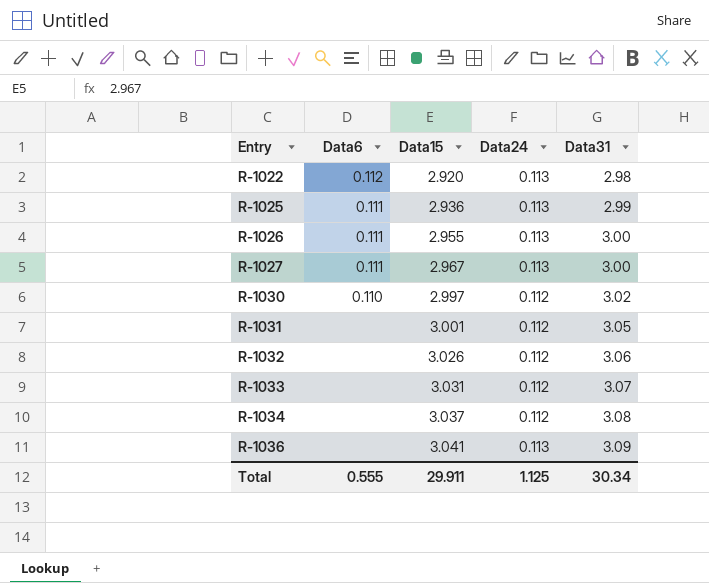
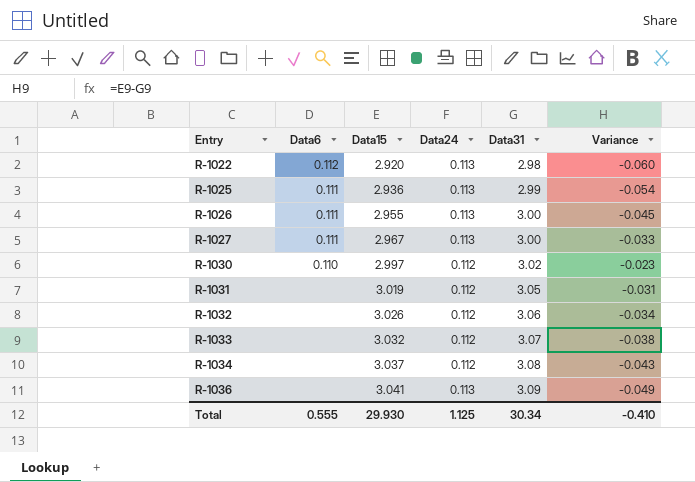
column Variance | formula: none -> [Data15] - [Data31]
R-1031 | Data15: 3.001 -> 3.019
R-1033 | Data15: 3.031 -> 3.032
Total | Data15: 29.911 -> 29.930

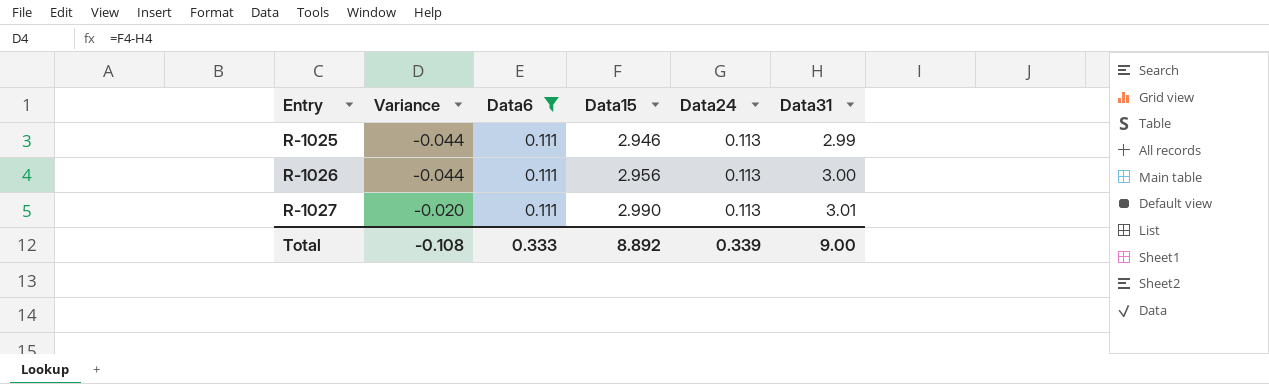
filter: none -> Data6 = 0.111
column Variance | position: 6 -> 2
R-1025 | Variance: -0.054 -> -0.044
R-1025 | Data15: 2.936 -> 2.946
R-1026 | Variance: -0.045 -> -0.044
R-1026 | Data15: 2.955 -> 2.956
R-1027 | Variance: -0.033 -> -0.020
R-1027 | Data15: 2.967 -> 2.990
R-1027 | Data31: 3.00 -> 3.01
Total | Variance: -0.410 -> -0.108
Total | Data6: 0.555 -> 0.333
Total | Data15: 29.930 -> 8.892
Total | Data24: 1.125 -> 0.339
Total | Data31: 30.34 -> 9.00

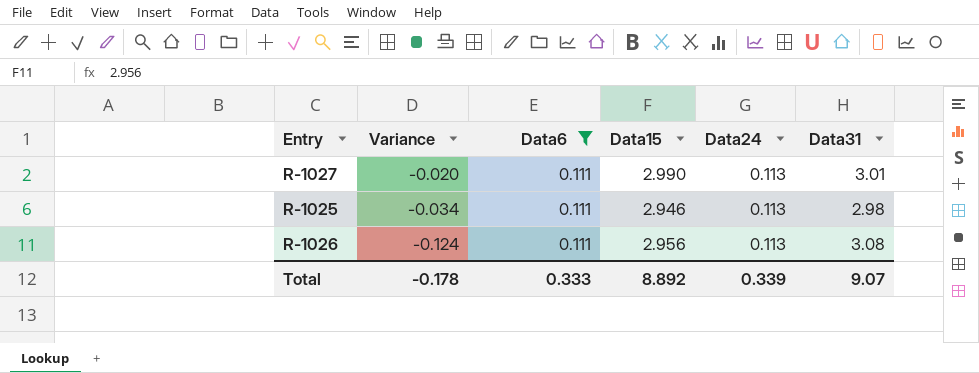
row order: Entry ascending -> Variance descending
R-1025 | Variance: -0.044 -> -0.034
R-1025 | Data31: 2.99 -> 2.98
R-1026 | Variance: -0.044 -> -0.124
R-1026 | Data31: 3.00 -> 3.08
Total | Variance: -0.108 -> -0.178
Total | Data31: 9.00 -> 9.07

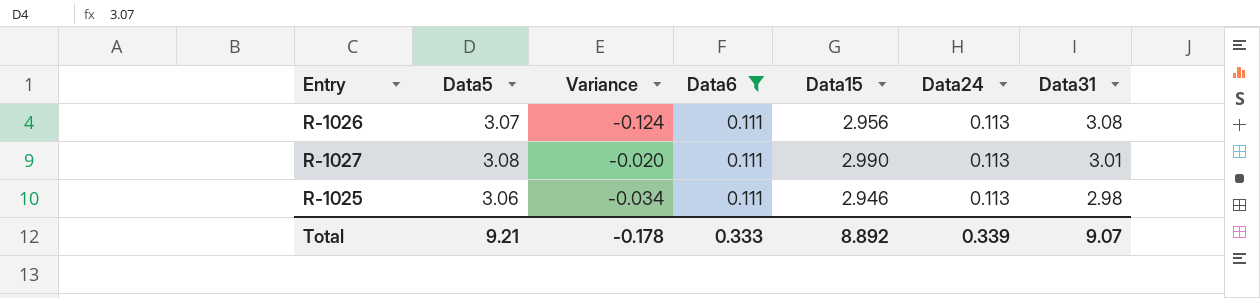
row order: Variance descending -> Data31 descending
column Data5 | position: none -> 2

